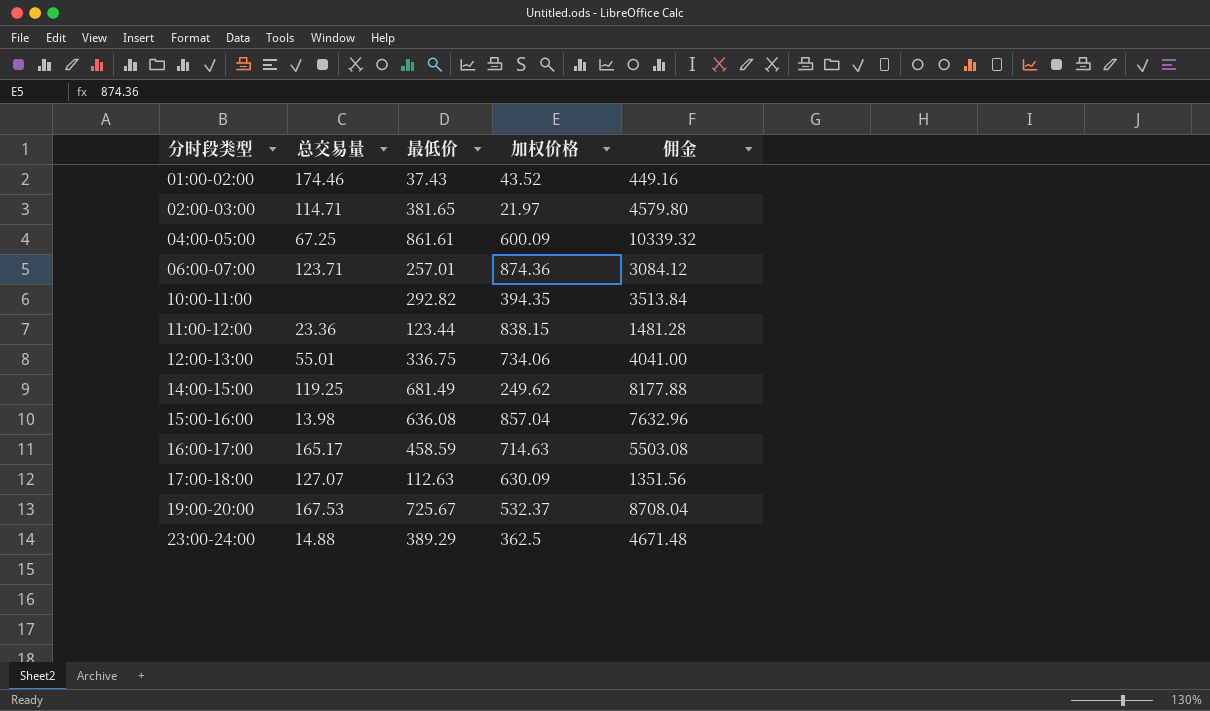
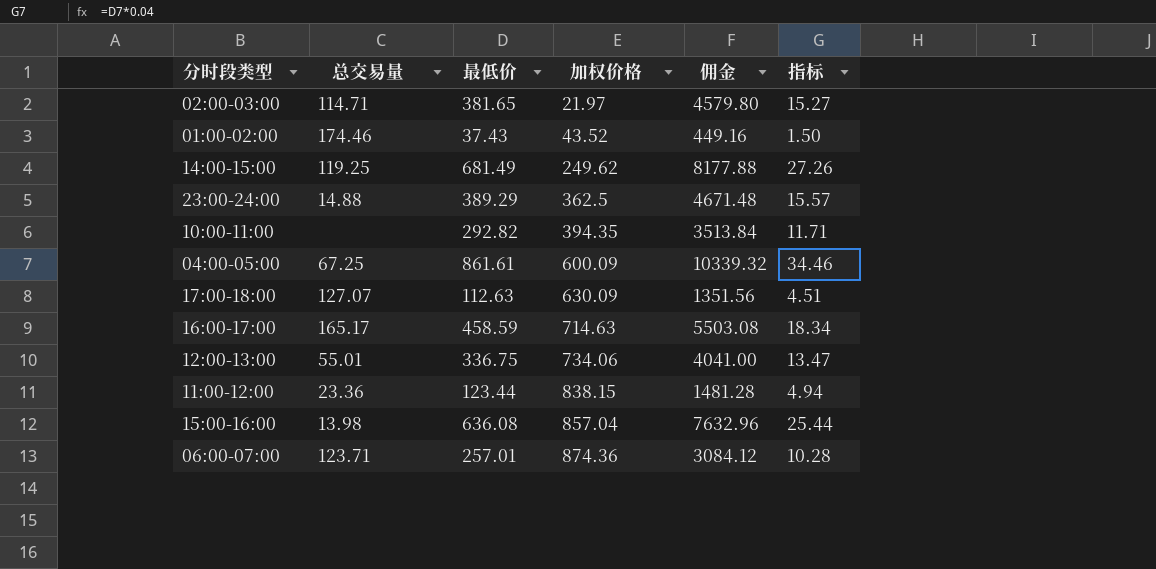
row order: 分时段类型 ascending -> 加权价格 ascending
column 指标 | formula: none -> [最低价] * 0.04
row 19:00-20:00: 167.53 | 725.67 | 532.37 | 8708.04 -> none

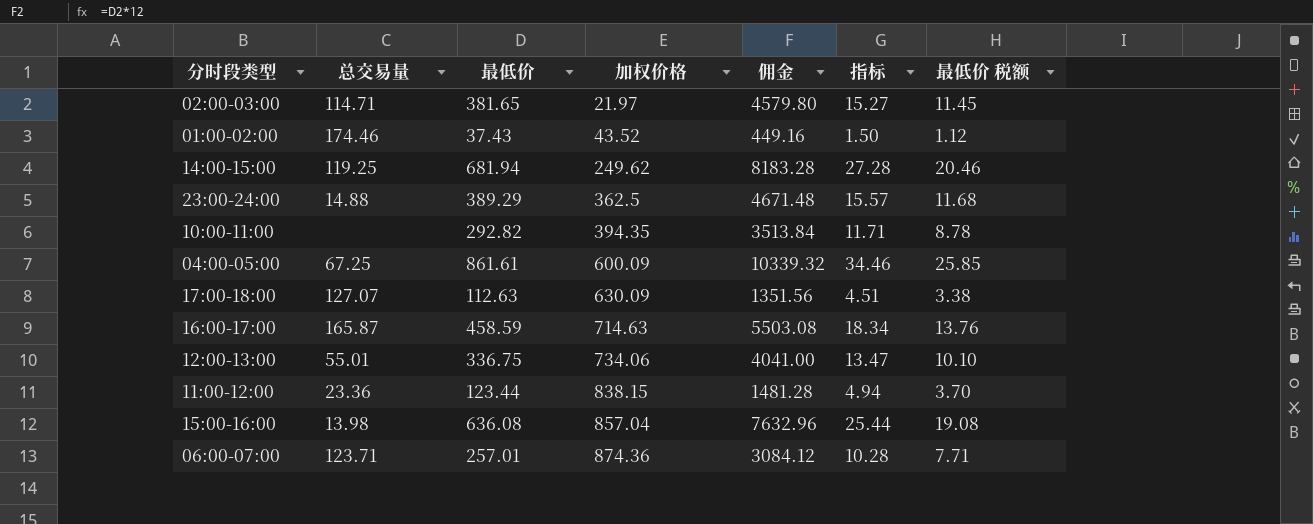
column 最低价 税额 | formula: none -> [最低价] * 0.03
14:00-15:00 | 最低价: 681.49 -> 681.94
14:00-15:00 | 佣金: 8177.88 -> 8183.28
14:00-15:00 | 指标: 27.26 -> 27.28
16:00-17:00 | 总交易量: 165.17 -> 165.87

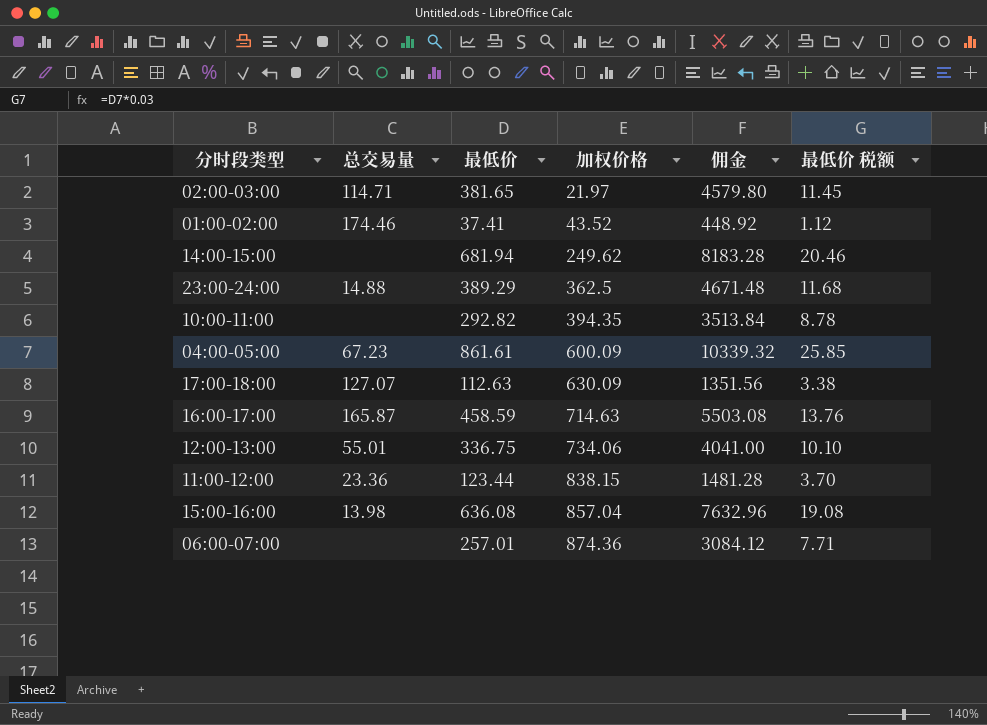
column 指标 | formula: [最低价] * 0.04 -> none
01:00-02:00 | 最低价: 37.43 -> 37.41
01:00-02:00 | 佣金: 449.16 -> 448.92
14:00-15:00 | 总交易量: 119.25 -> none
04:00-05:00 | 总交易量: 67.25 -> 67.23
06:00-07:00 | 总交易量: 123.71 -> none

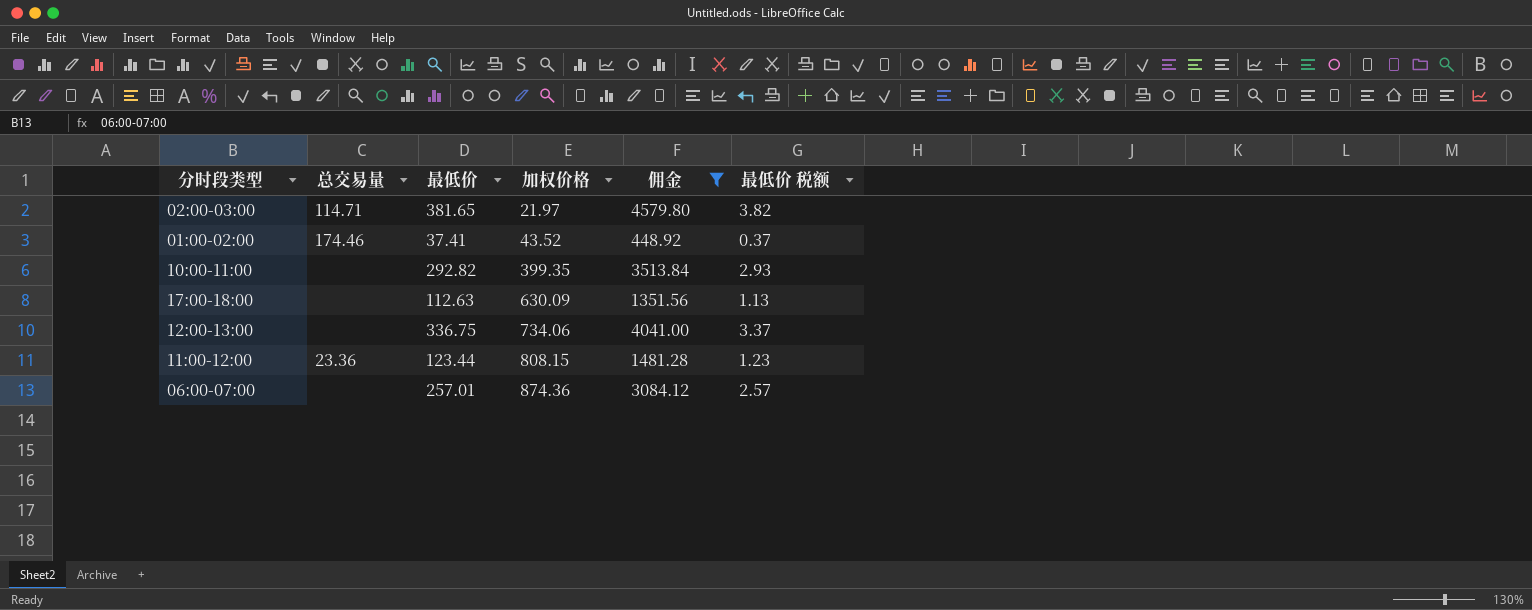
filter: none -> 佣金 <= 4579.80
column 最低价 税额 | formula: [最低价] * 0.03 -> [最低价] * 0.01
10:00-11:00 | 加权价格: 394.35 -> 399.35
17:00-18:00 | 总交易量: 127.07 -> none
12:00-13:00 | 总交易量: 55.01 -> none
11:00-12:00 | 加权价格: 838.15 -> 808.15

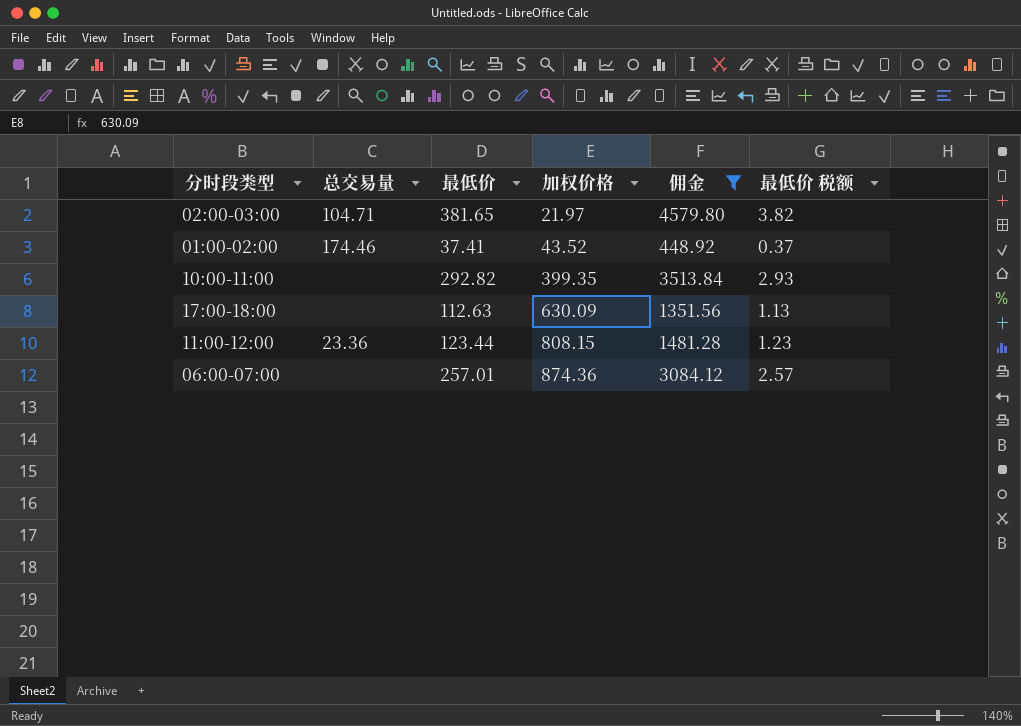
row 12:00-13:00: none | 336.75 | 734.06 | 4041.00 | 3.37 -> none
02:00-03:00 | 总交易量: 114.71 -> 104.71

